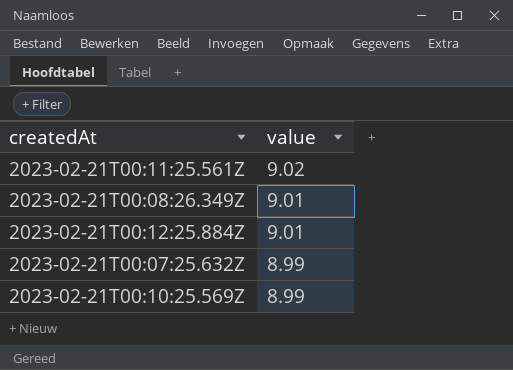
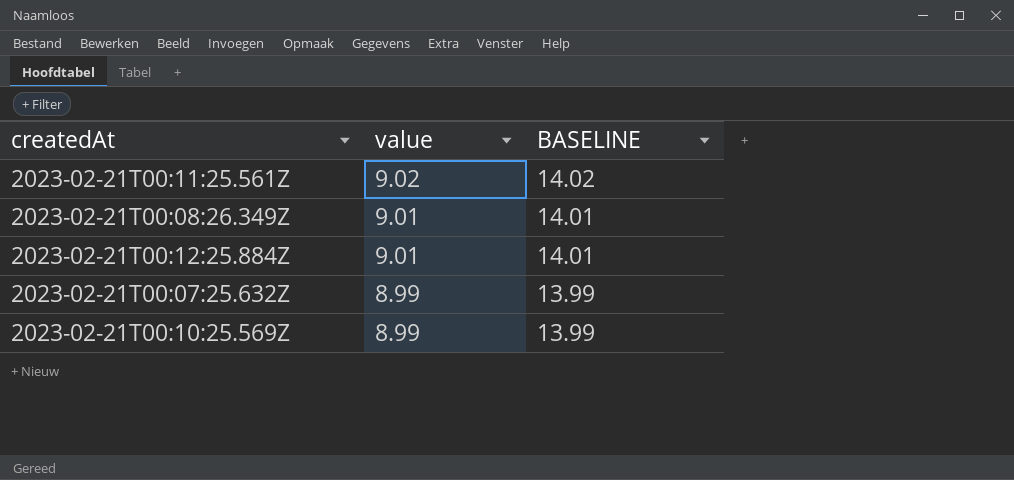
column BASELINE | formula: none -> [value] + 5

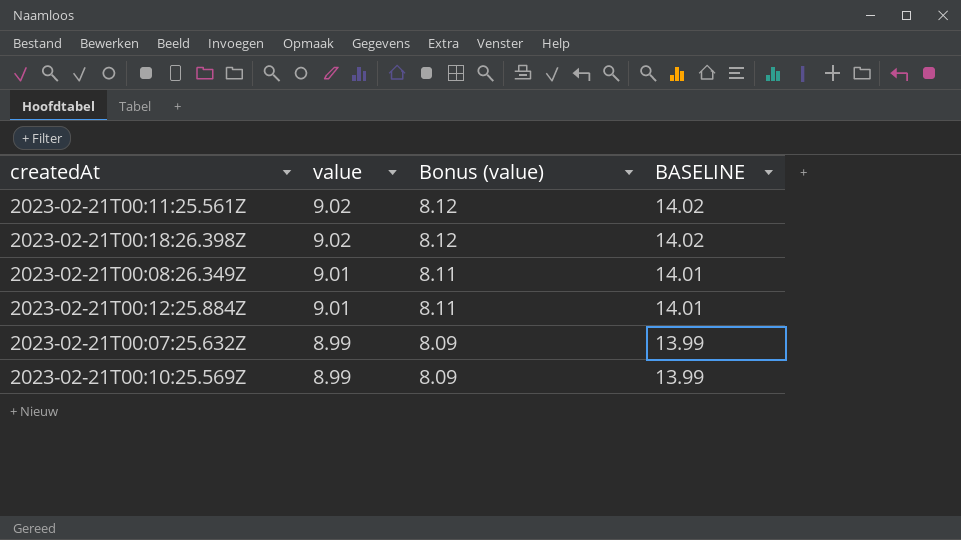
column Bonus (value) | formula: none -> [value] * 0.9
row 2023-02-21T00:18:26.398Z: none -> 9.02 | 8.12 | 14.02

